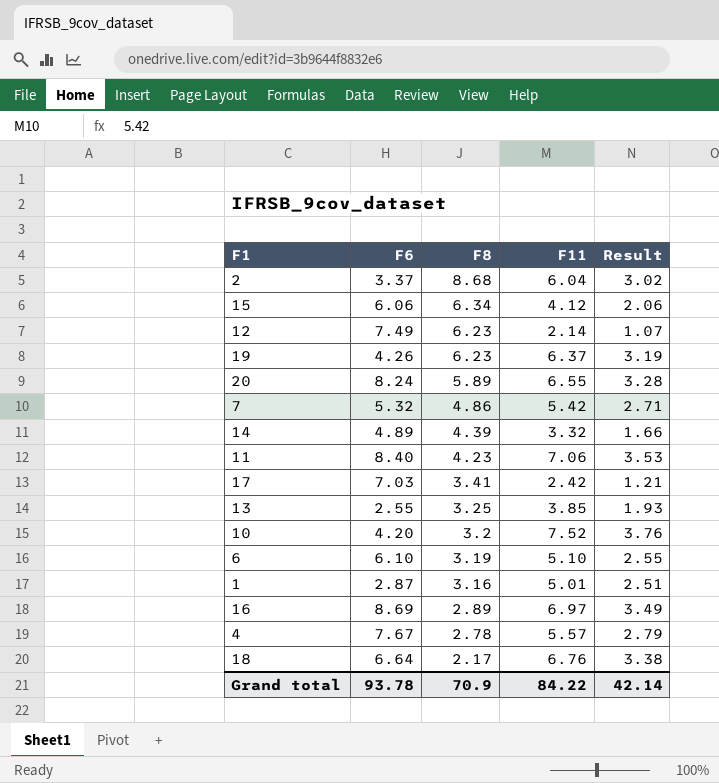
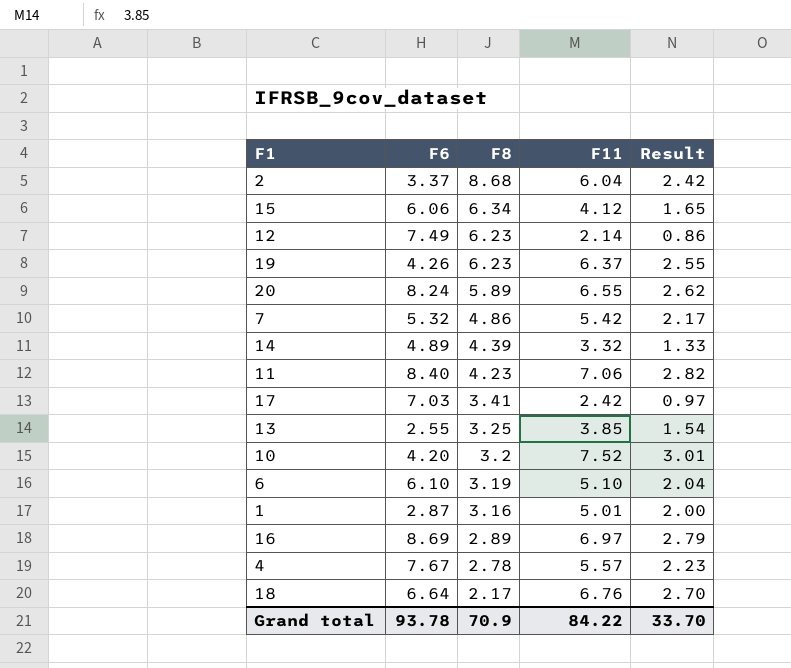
column Result | formula: [F11] * 0.5 -> [F11] * 0.4
Grand total | Result: 42.14 -> 33.70

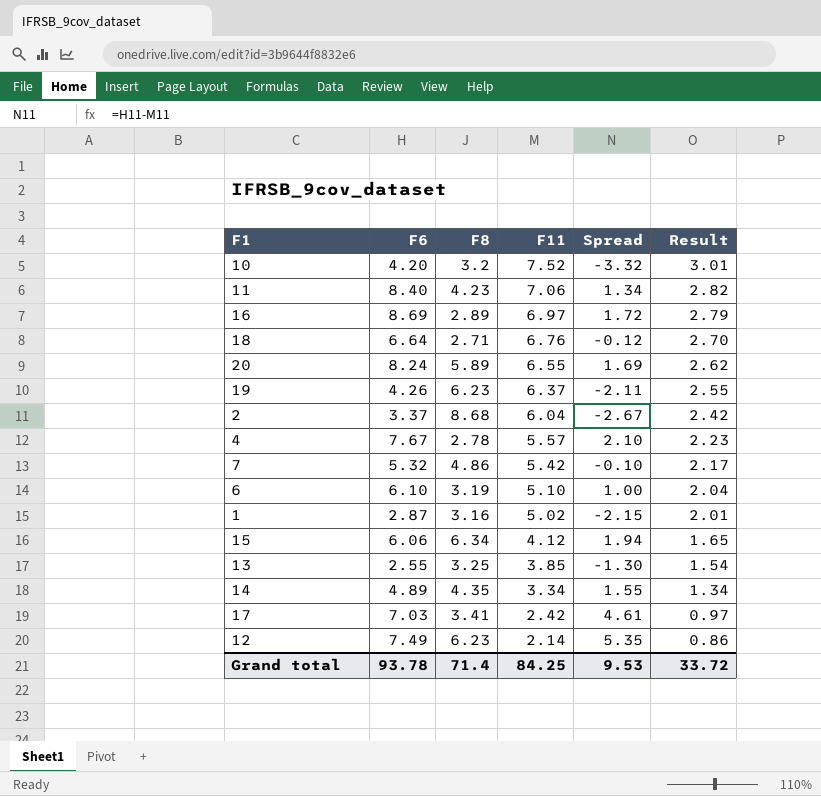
row order: F8 descending -> F11 descending
column Spread | formula: none -> [F6] - [F11]
18 | F8: 2.17 -> 2.71
1 | F11: 5.01 -> 5.02
1 | Result: 2.00 -> 2.01
14 | F8: 4.39 -> 4.35
14 | F11: 3.32 -> 3.34
14 | Result: 1.33 -> 1.34
Grand total | F8: 70.9 -> 71.4
Grand total | F11: 84.22 -> 84.25
Grand total | Result: 33.70 -> 33.72

